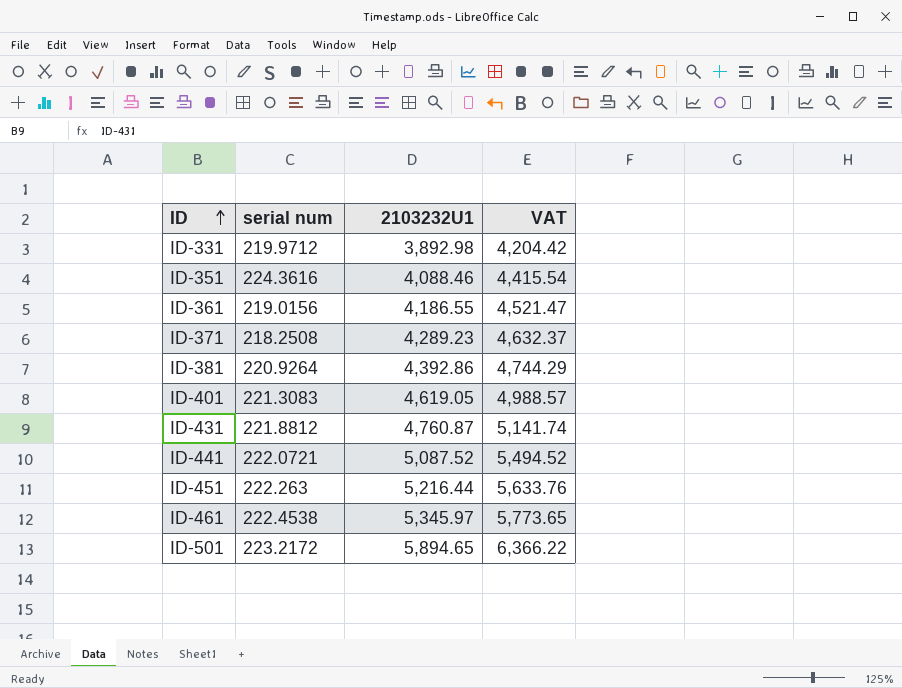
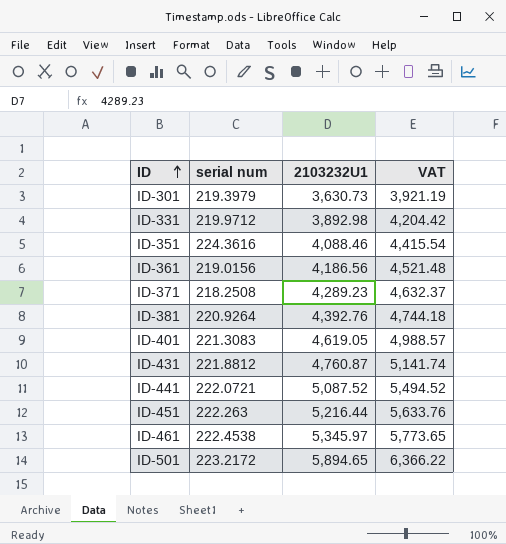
row ID-301: none -> 219.3979 | 3,630.73 | 3,921.19
ID-361 | 2103232U1: 4,186.55 -> 4,186.56
ID-361 | VAT: 4,521.47 -> 4,521.48
ID-381 | 2103232U1: 4,392.86 -> 4,392.76
ID-381 | VAT: 4,744.29 -> 4,744.18

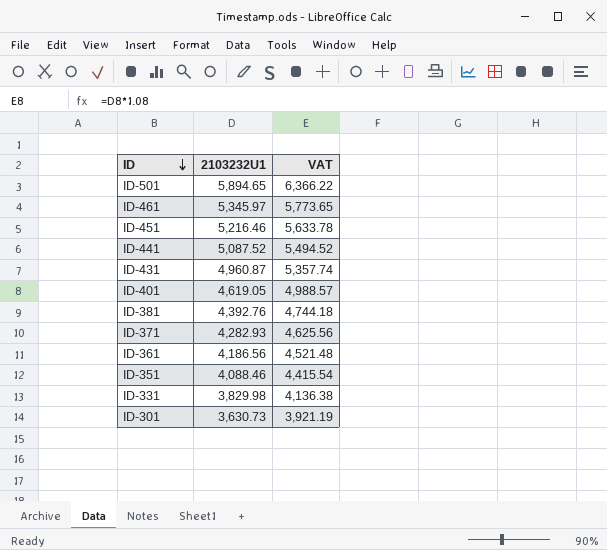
row order: ID ascending -> ID descending
column serial num | position: 2 -> none
ID-451 | 2103232U1: 5,216.44 -> 5,216.46
ID-451 | VAT: 5,633.76 -> 5,633.78
ID-431 | 2103232U1: 4,760.87 -> 4,960.87
ID-431 | VAT: 5,141.74 -> 5,357.74
ID-371 | 2103232U1: 4,289.23 -> 4,282.93
ID-371 | VAT: 4,632.37 -> 4,625.56
ID-331 | 2103232U1: 3,892.98 -> 3,829.98
ID-331 | VAT: 4,204.42 -> 4,136.38

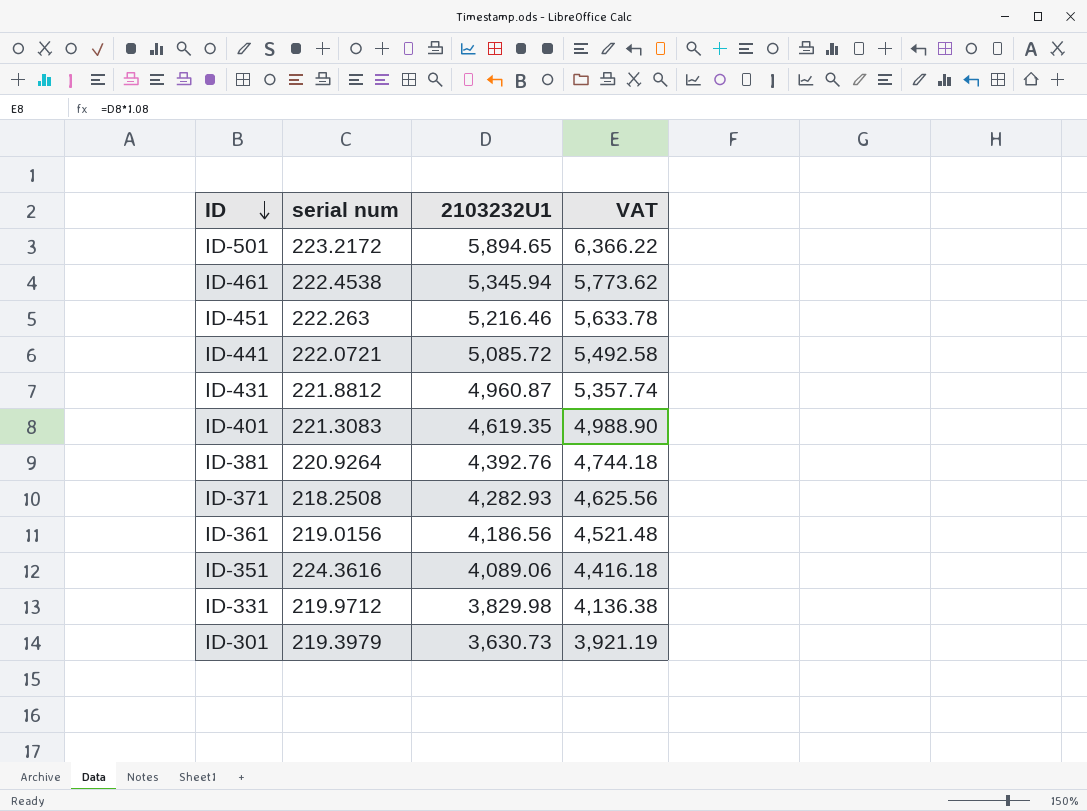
column serial num | position: none -> 2
ID-461 | 2103232U1: 5,345.97 -> 5,345.94
ID-461 | VAT: 5,773.65 -> 5,773.62
ID-441 | 2103232U1: 5,087.52 -> 5,085.72
ID-441 | VAT: 5,494.52 -> 5,492.58
ID-401 | 2103232U1: 4,619.05 -> 4,619.35
ID-401 | VAT: 4,988.57 -> 4,988.90
ID-351 | 2103232U1: 4,088.46 -> 4,089.06
ID-351 | VAT: 4,415.54 -> 4,416.18

